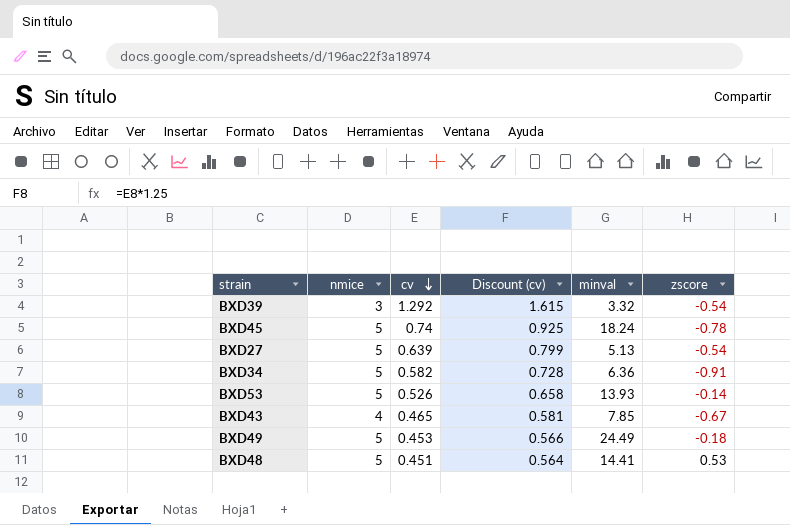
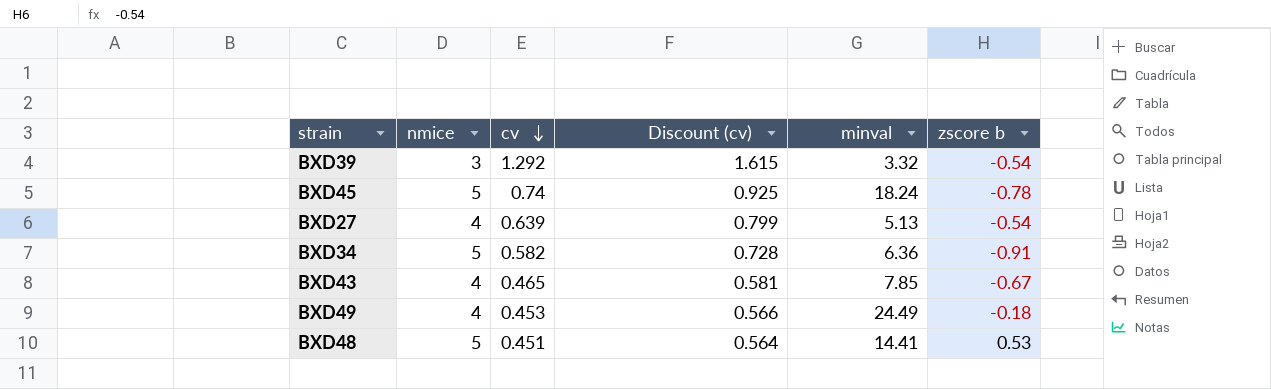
column name: zscore -> zscore b
row BXD53: 5 | 0.526 | 0.658 | 13.93 | -0.14 -> none
BXD27 | nmice: 5 -> 4
BXD49 | nmice: 5 -> 4

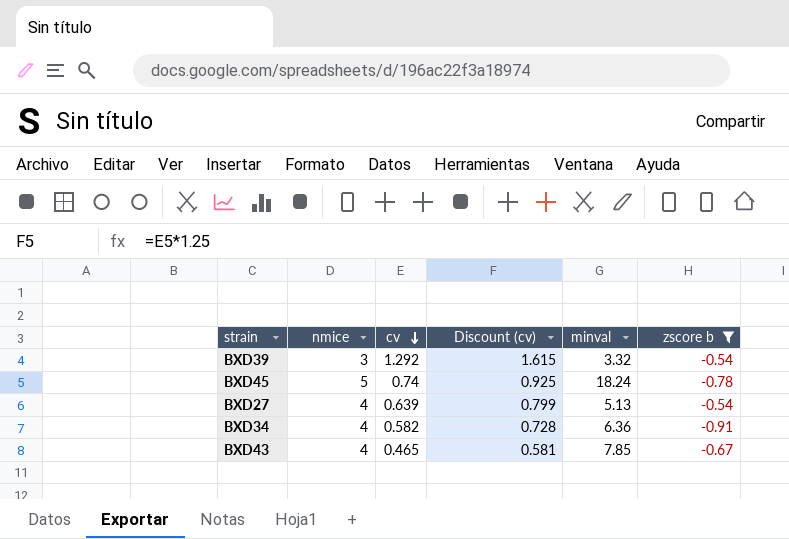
filter: none -> zscore b <= -0.54
BXD34 | nmice: 5 -> 4

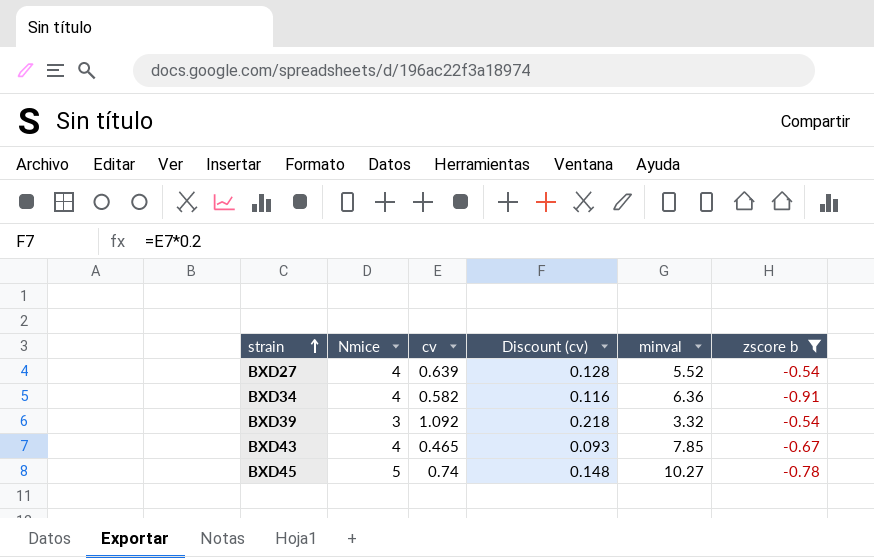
row order: cv descending -> strain ascending
column name: nmice -> Nmice
column Discount (cv) | formula: [cv] * 1.25 -> [cv] * 0.2
BXD27 | minval: 5.13 -> 5.52
BXD39 | cv: 1.292 -> 1.092
BXD45 | minval: 18.24 -> 10.27

